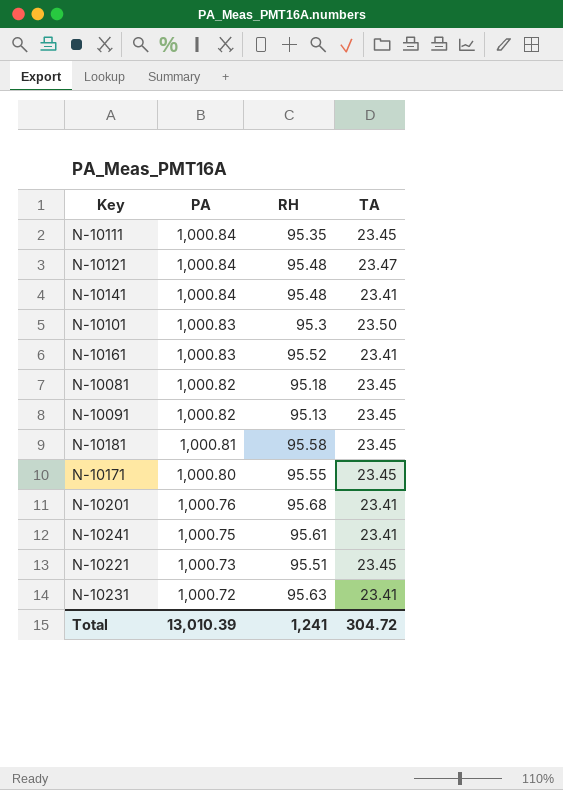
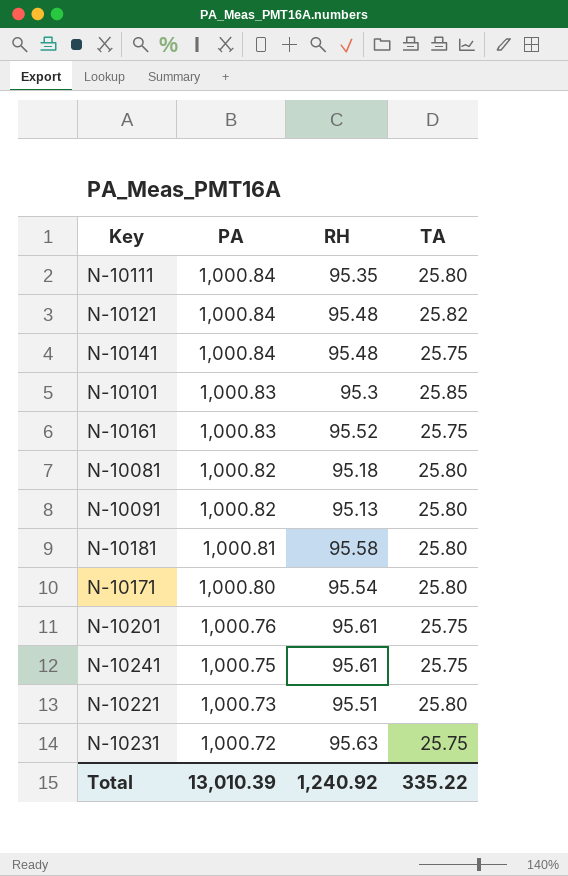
N-10111 | TA: 23.45 -> 25.80
N-10121 | TA: 23.47 -> 25.82
N-10141 | TA: 23.41 -> 25.75
N-10101 | TA: 23.50 -> 25.85
N-10161 | TA: 23.41 -> 25.75
N-10081 | TA: 23.45 -> 25.80
N-10091 | TA: 23.45 -> 25.80
N-10181 | TA: 23.45 -> 25.80
N-10171 | RH: 95.55 -> 95.54
N-10171 | TA: 23.45 -> 25.80
N-10201 | RH: 95.68 -> 95.61
N-10201 | TA: 23.41 -> 25.75
N-10241 | TA: 23.41 -> 25.75
N-10221 | TA: 23.45 -> 25.80
N-10231 | TA: 23.41 -> 25.75
Total | RH: 1,241 -> 1,240.92
Total | TA: 304.72 -> 335.22

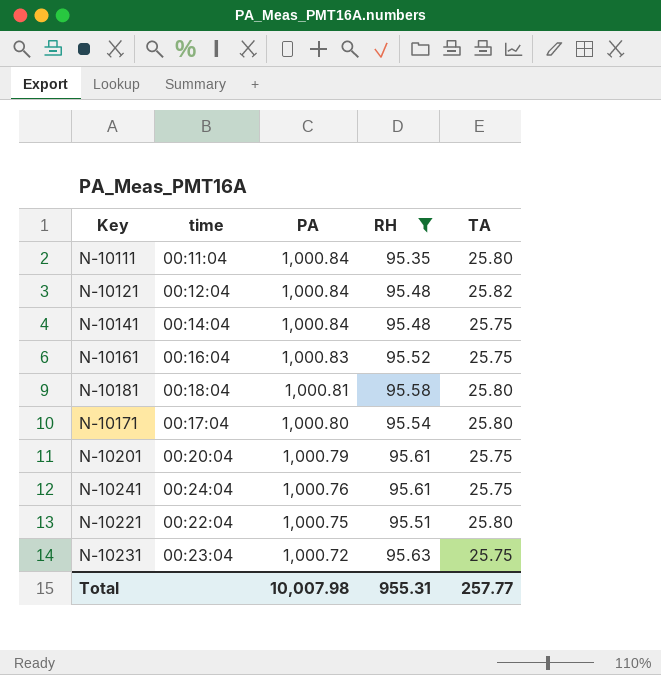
filter: none -> RH >= 95.35
column time | position: none -> 2
N-10201 | PA: 1,000.76 -> 1,000.79
N-10241 | PA: 1,000.75 -> 1,000.76
N-10221 | PA: 1,000.73 -> 1,000.75
Total | PA: 13,010.39 -> 10,007.98
Total | RH: 1,240.92 -> 955.31
Total | TA: 335.22 -> 257.77

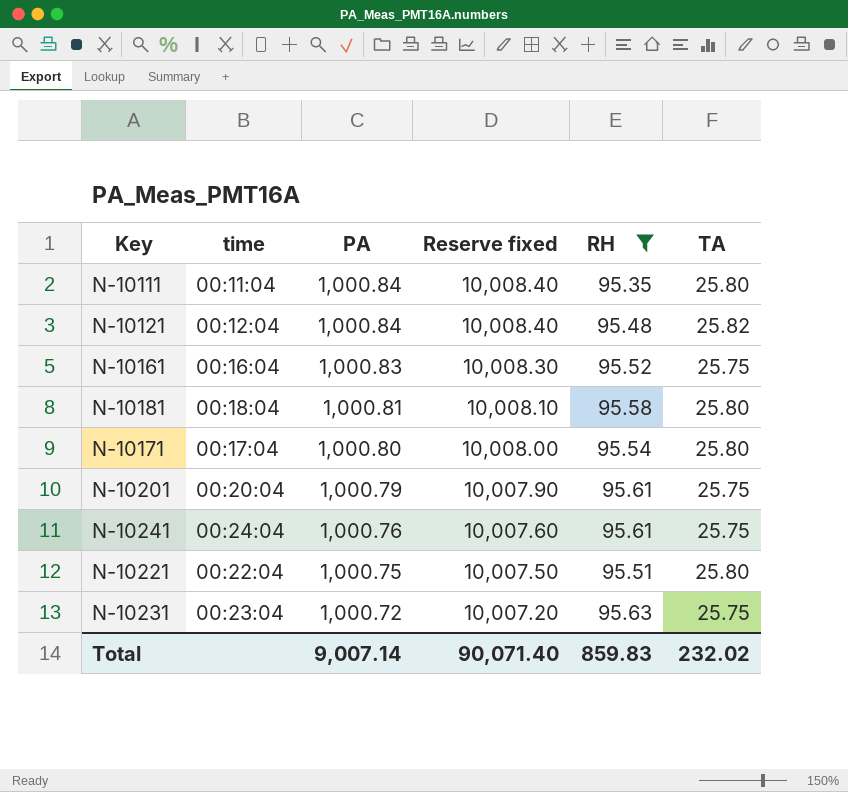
column Reserve fixed | formula: none -> [PA] * 10
row N-10141: 00:14:04 | 1,000.84 | 95.48 | 25.75 -> none
Total | PA: 10,007.98 -> 9,007.14
Total | RH: 955.31 -> 859.83
Total | TA: 257.77 -> 232.02

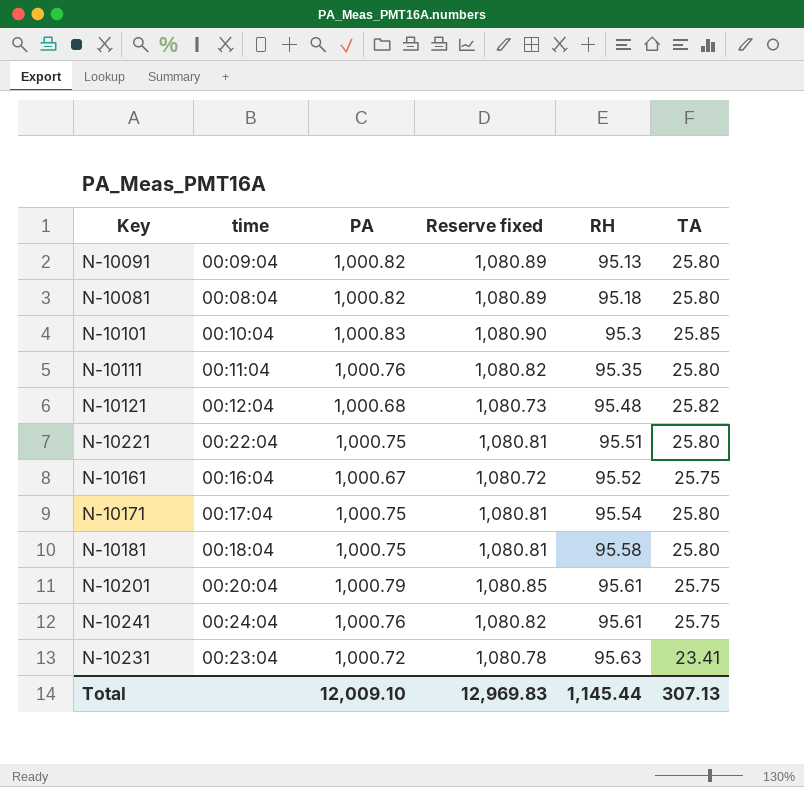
filter: RH >= 95.35 -> none
row order: PA descending -> RH ascending
column Reserve fixed | formula: [PA] * 10 -> [PA] * 1.08
N-10111 | PA: 1,000.84 -> 1,000.76
N-10121 | PA: 1,000.84 -> 1,000.68
N-10161 | PA: 1,000.83 -> 1,000.67
N-10171 | PA: 1,000.80 -> 1,000.75
N-10181 | PA: 1,000.81 -> 1,000.75
N-10231 | TA: 25.75 -> 23.41
Total | PA: 9,007.14 -> 12,009.10
Total | Reserve fixed: 90,071.40 -> 12,969.83
Total | RH: 859.83 -> 1,145.44
Total | TA: 232.02 -> 307.13

